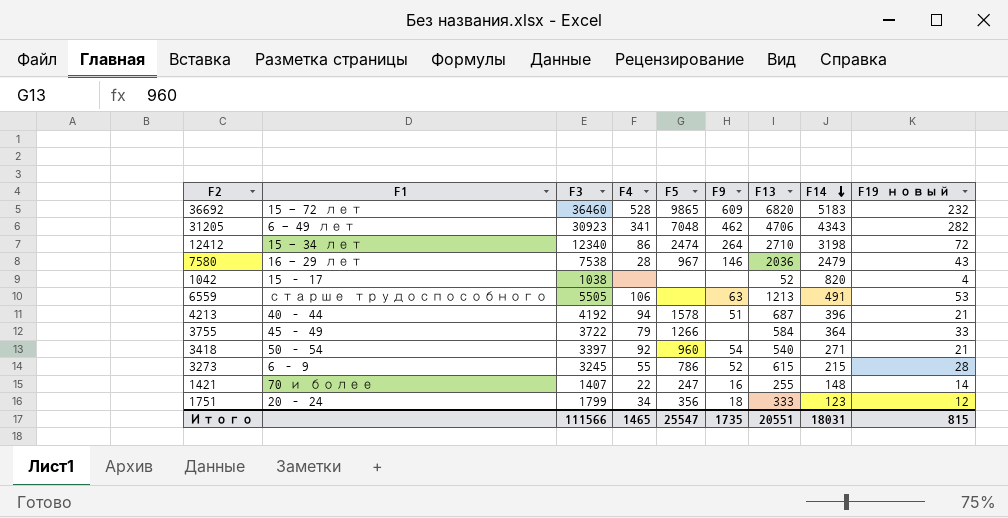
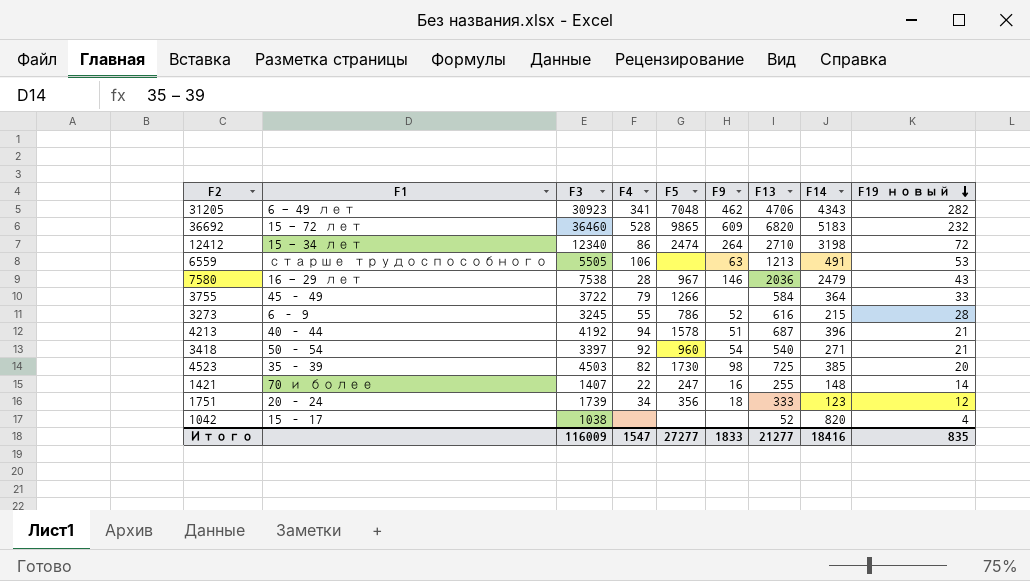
row order: F14 descending -> F19 новый descending
3273 | F13: 615 -> 616
row 4523: none -> 35 – 39 | 4503 | 82 | 1730 | 98 | 725 | 385 | 20
1751 | F3: 1799 -> 1739
Итого | F3: 111566 -> 116009
Итого | F4: 1465 -> 1547
Итого | F5: 25547 -> 27277
Итого | F9: 1735 -> 1833
Итого | F13: 20551 -> 21277
Итого | F14: 18031 -> 18416
Итого | F19 новый: 815 -> 835

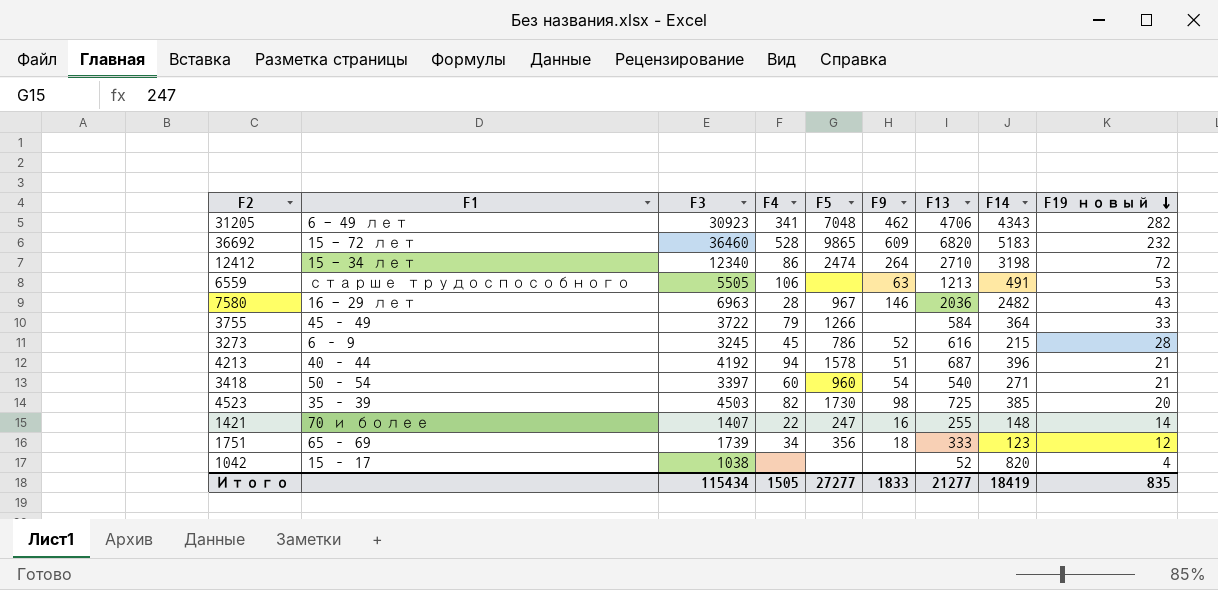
7580 | F3: 7538 -> 6963
7580 | F14: 2479 -> 2482
3273 | F4: 55 -> 45
3418 | F4: 92 -> 60
1751 | F1: 20 – 24 -> 65 – 69
Итого | F3: 116009 -> 115434
Итого | F4: 1547 -> 1505
Итого | F14: 18416 -> 18419

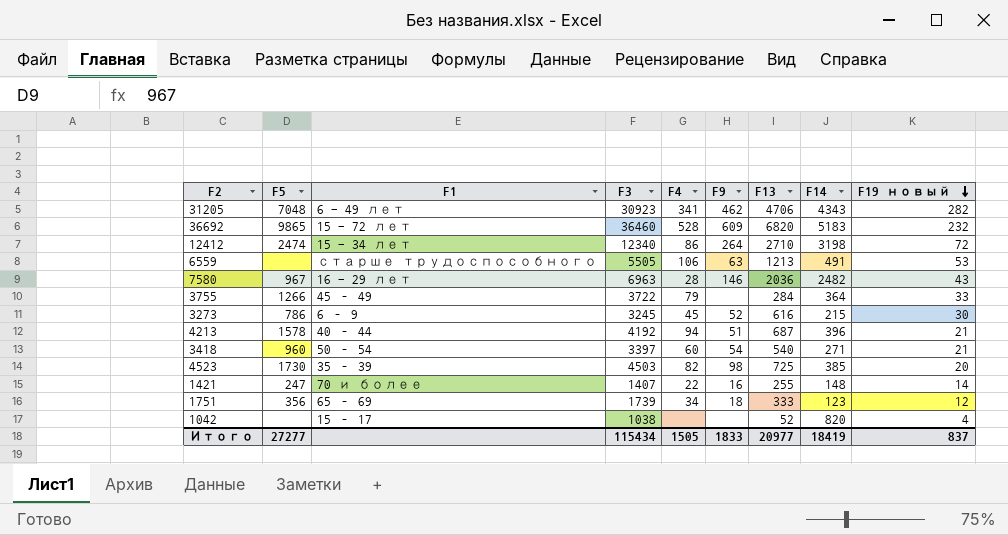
column F5 | position: 5 -> 2
3755 | F13: 584 -> 284
3273 | F19 новый: 28 -> 30
Итого | F13: 21277 -> 20977
Итого | F19 новый: 835 -> 837

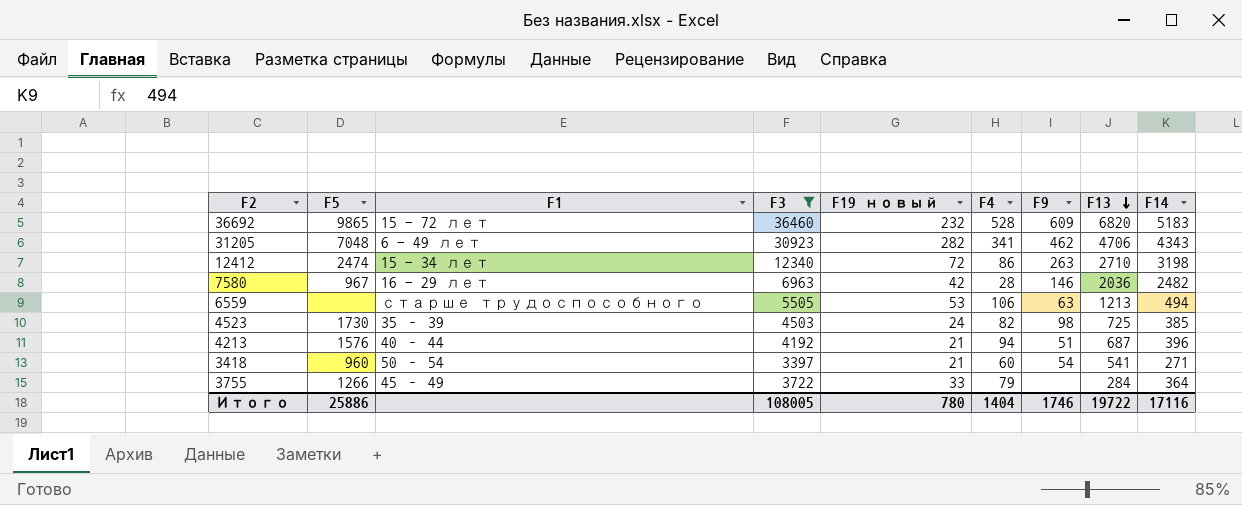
filter: none -> F3 >= 3397
row order: F19 новый descending -> F13 descending
column F19 новый | position: 9 -> 5
12412 | F9: 264 -> 263
7580 | F19 новый: 43 -> 42
6559 | F14: 491 -> 494
4523 | F19 новый: 20 -> 24
4213 | F5: 1578 -> 1576
3418 | F13: 540 -> 541
Итого | F5: 27277 -> 25886
Итого | F3: 115434 -> 108005
Итого | F19 новый: 837 -> 780
Итого | F4: 1505 -> 1404
Итого | F9: 1833 -> 1746
Итого | F13: 20977 -> 19722
Итого | F14: 18419 -> 17116

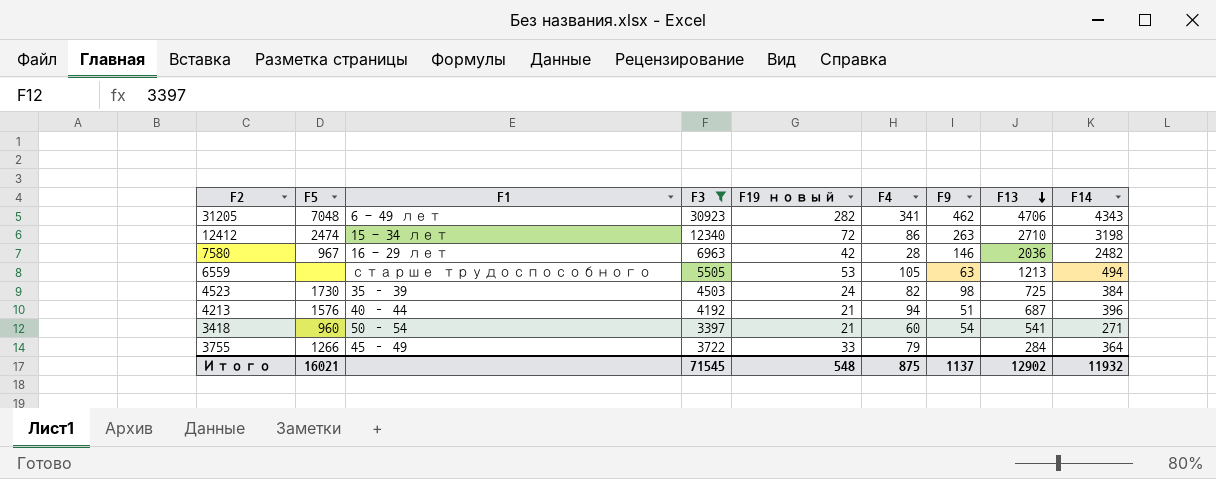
row 36692: 9865 | 15 - 72 лет | 36460 | 232 | 528 | 609 | 6820 | 5183 -> none
6559 | F4: 106 -> 105
4523 | F14: 385 -> 384
Итого | F5: 25886 -> 16021
Итого | F3: 108005 -> 71545
Итого | F19 новый: 780 -> 548
Итого | F4: 1404 -> 875
Итого | F9: 1746 -> 1137
Итого | F13: 19722 -> 12902
Итого | F14: 17116 -> 11932

